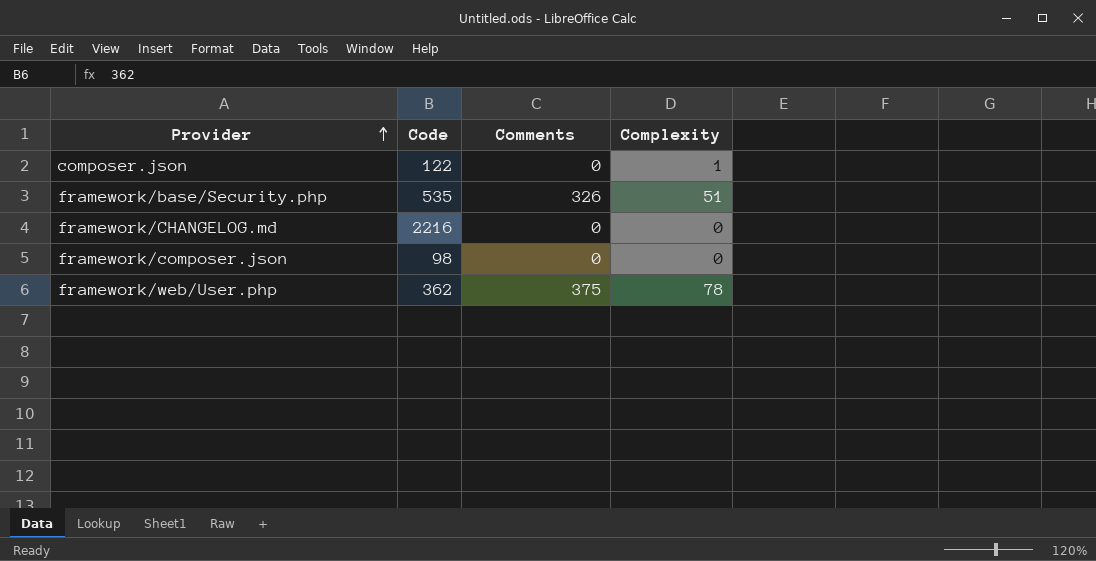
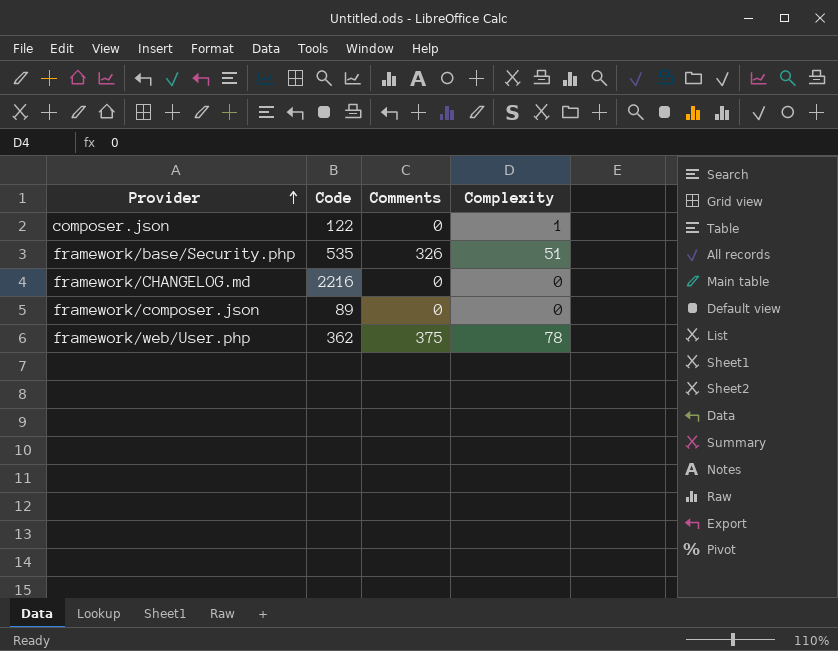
framework/composer.json | Code: 98 -> 89

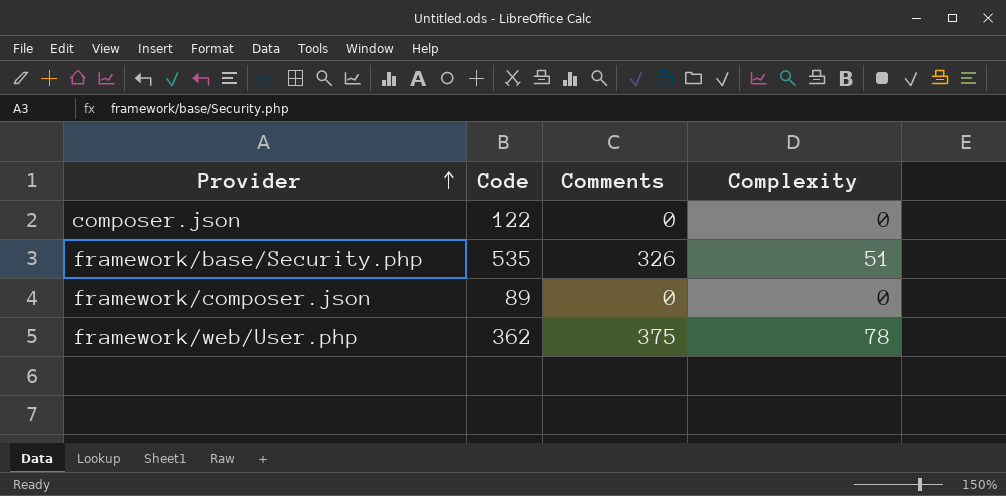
row framework/CHANGELOG.md: 2216 | 0 | 0 -> none
composer.json | Complexity: 1 -> 0

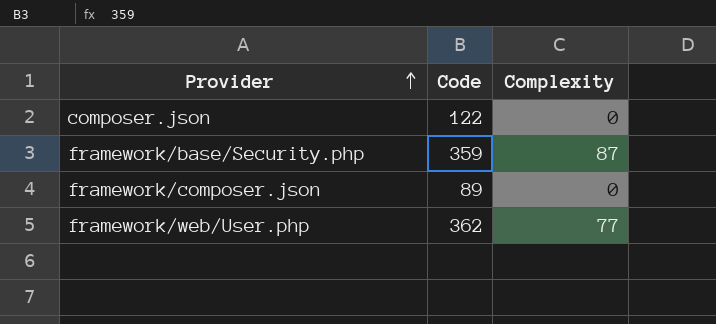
column Comments | position: 3 -> none
framework/base/Security.php | Code: 535 -> 359
framework/base/Security.php | Complexity: 51 -> 87
framework/web/User.php | Complexity: 78 -> 77

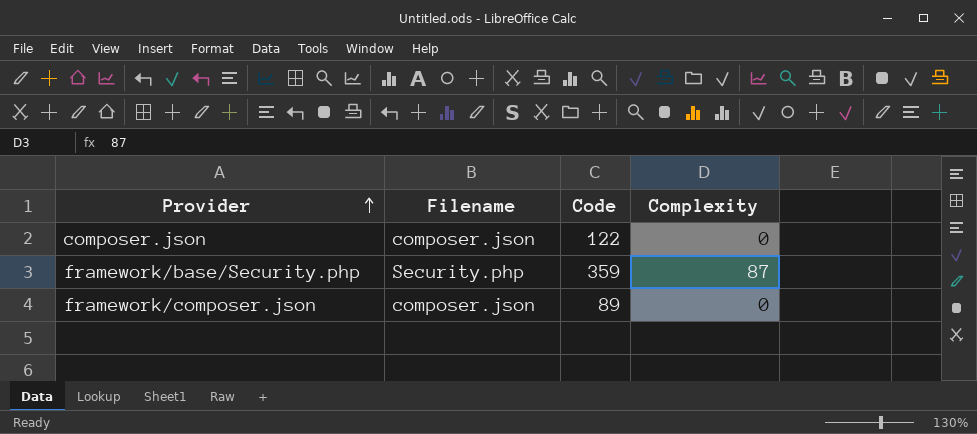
column Filename | position: none -> 2
row framework/web/User.php: 362 | 77 -> none

